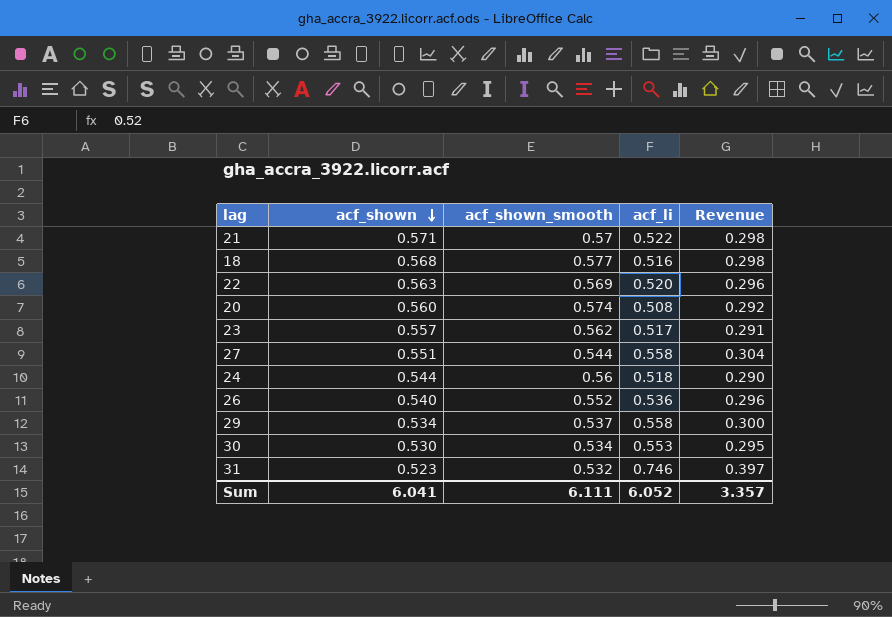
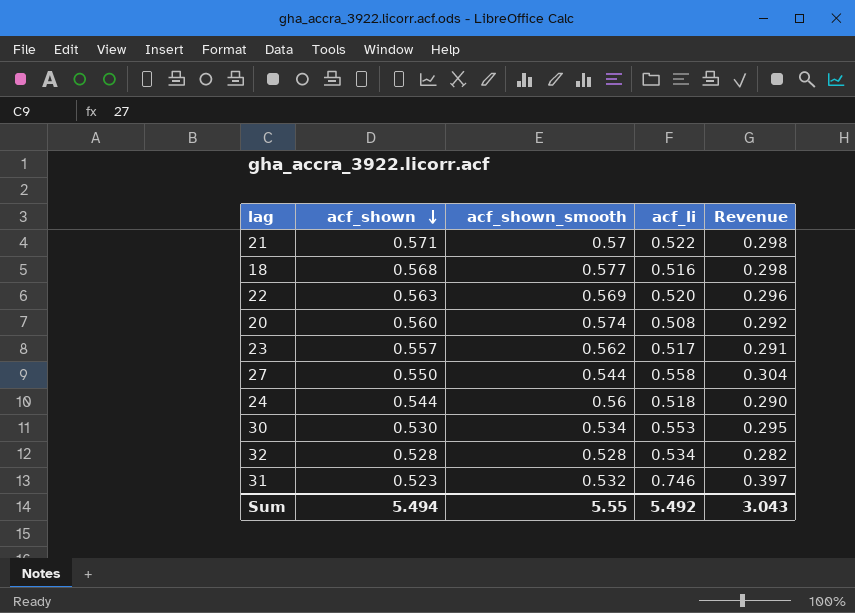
row 26: 0.540 | 0.552 | 0.536 | 0.296 -> none
row 29: 0.534 | 0.537 | 0.558 | 0.300 -> none
27 | acf_shown: 0.551 -> 0.550
row 32: none -> 0.528 | 0.528 | 0.534 | 0.282
Sum | acf_shown: 6.041 -> 5.494
Sum | acf_shown_smooth: 6.111 -> 5.55
Sum | acf_li: 6.052 -> 5.492
Sum | Revenue: 3.357 -> 3.043

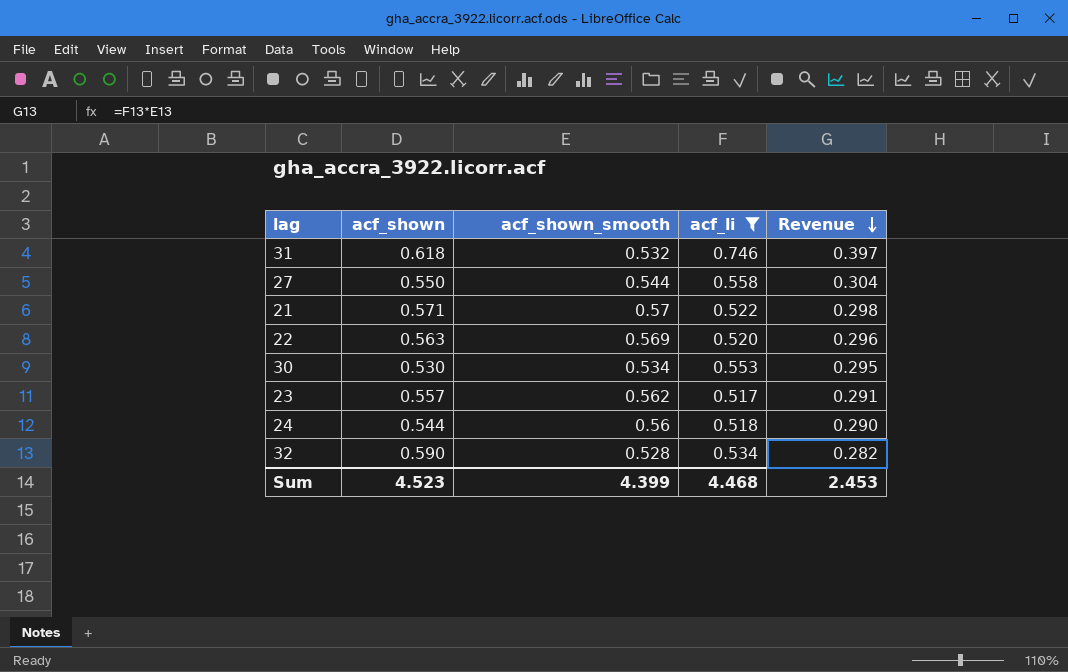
filter: none -> acf_li >= 0.517
row order: acf_shown descending -> Revenue descending
31 | acf_shown: 0.523 -> 0.618
32 | acf_shown: 0.528 -> 0.590
Sum | acf_shown: 5.494 -> 4.523
Sum | acf_shown_smooth: 5.55 -> 4.399
Sum | acf_li: 5.492 -> 4.468
Sum | Revenue: 3.043 -> 2.453

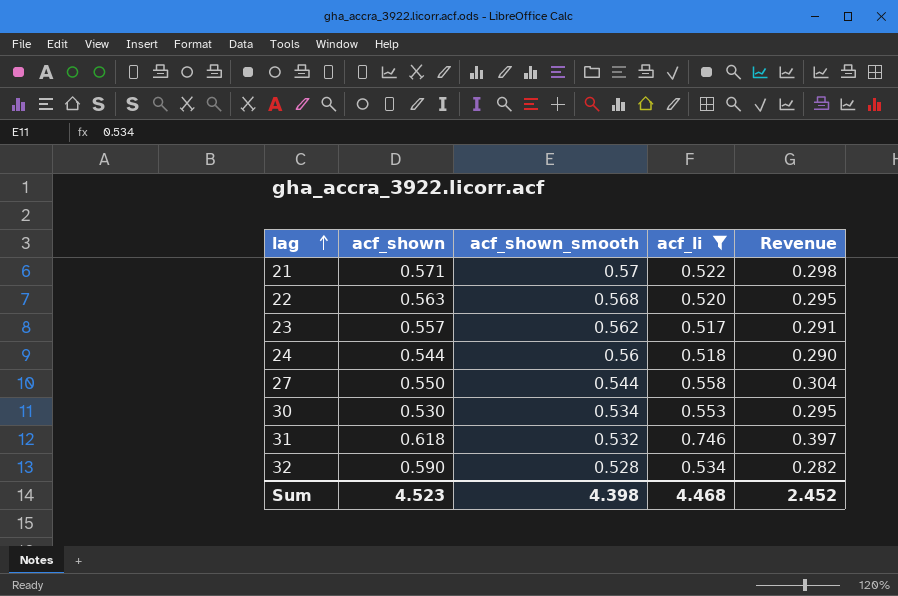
row order: Revenue descending -> lag ascending
22 | acf_shown_smooth: 0.569 -> 0.568
22 | Revenue: 0.296 -> 0.295
Sum | acf_shown_smooth: 4.399 -> 4.398
Sum | Revenue: 2.453 -> 2.452

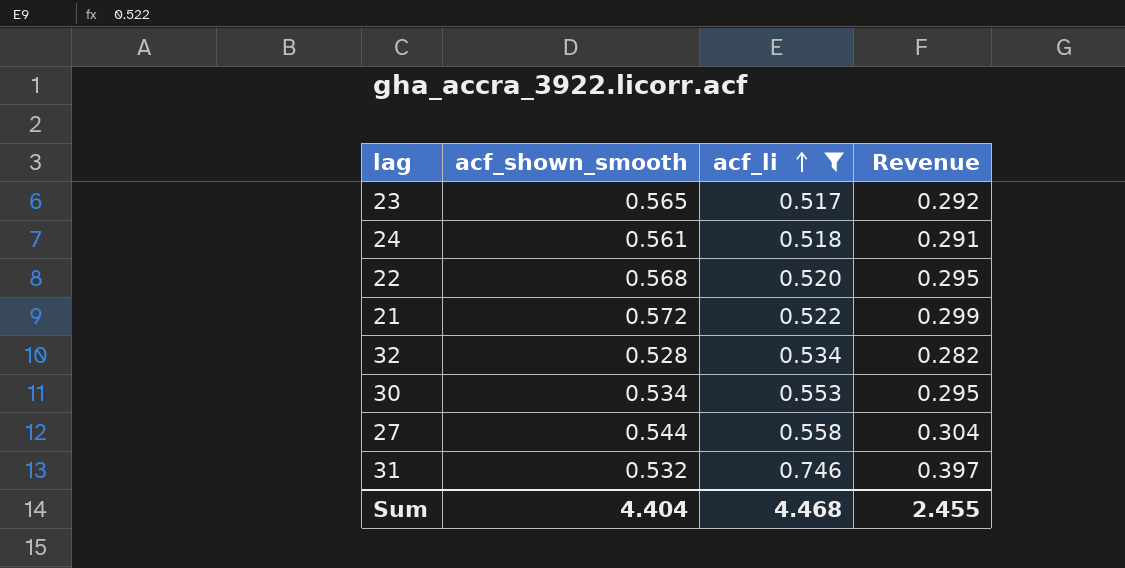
row order: lag ascending -> acf_li ascending
column acf_shown | position: 2 -> none
23 | acf_shown_smooth: 0.562 -> 0.565
23 | Revenue: 0.291 -> 0.292
24 | acf_shown_smooth: 0.56 -> 0.561
24 | Revenue: 0.290 -> 0.291
21 | acf_shown_smooth: 0.57 -> 0.572
21 | Revenue: 0.298 -> 0.299
Sum | acf_shown_smooth: 4.398 -> 4.404
Sum | Revenue: 2.452 -> 2.455

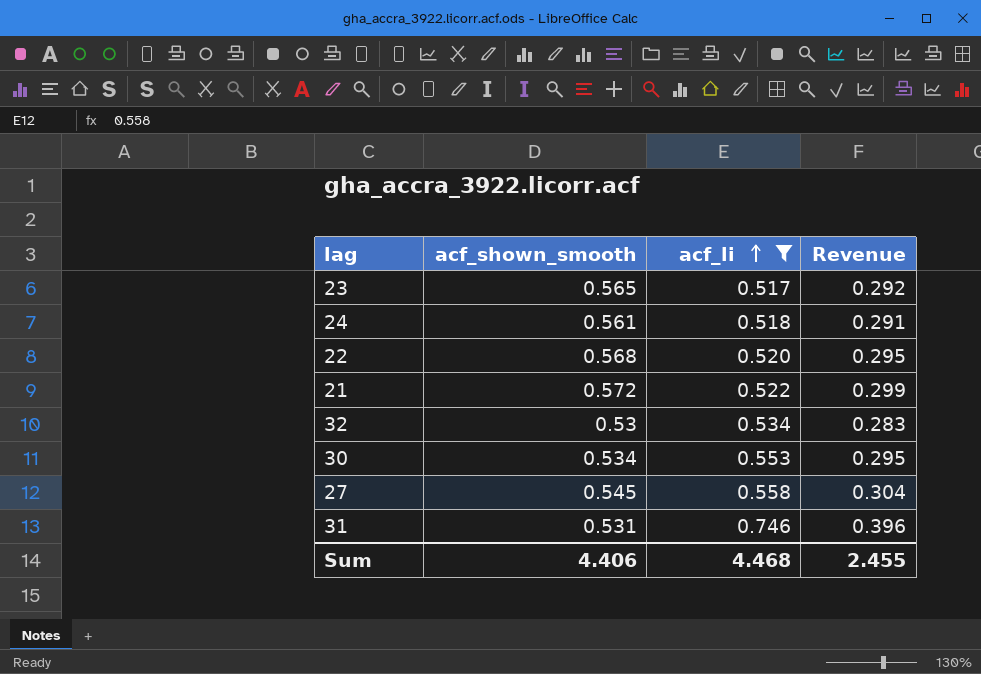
32 | acf_shown_smooth: 0.528 -> 0.53
32 | Revenue: 0.282 -> 0.283
27 | acf_shown_smooth: 0.544 -> 0.545
31 | acf_shown_smooth: 0.532 -> 0.531
31 | Revenue: 0.397 -> 0.396
Sum | acf_shown_smooth: 4.404 -> 4.406

